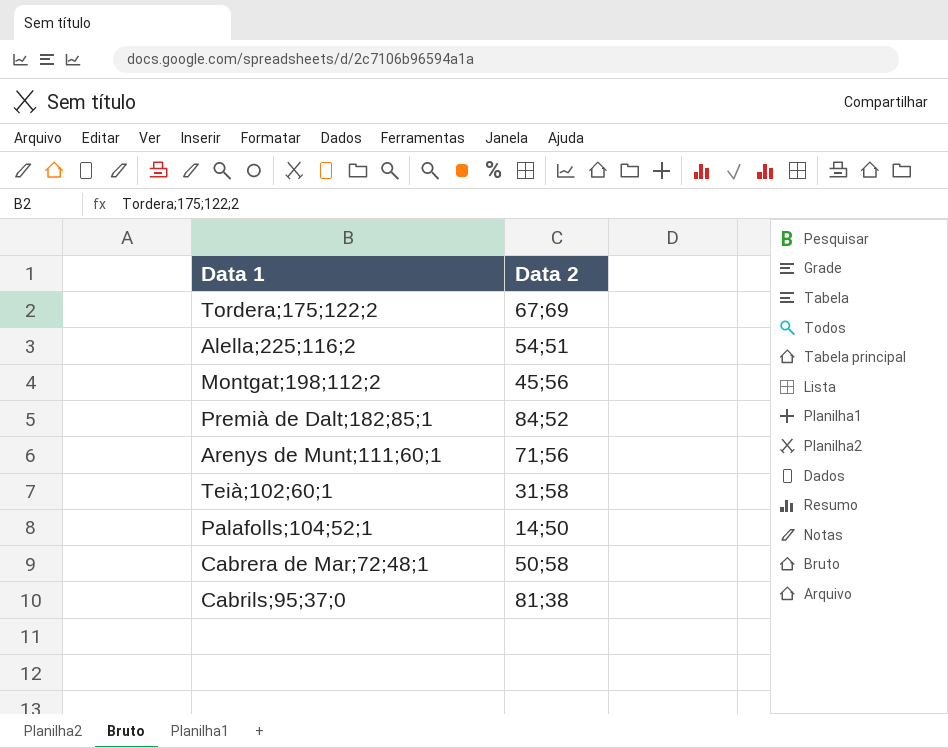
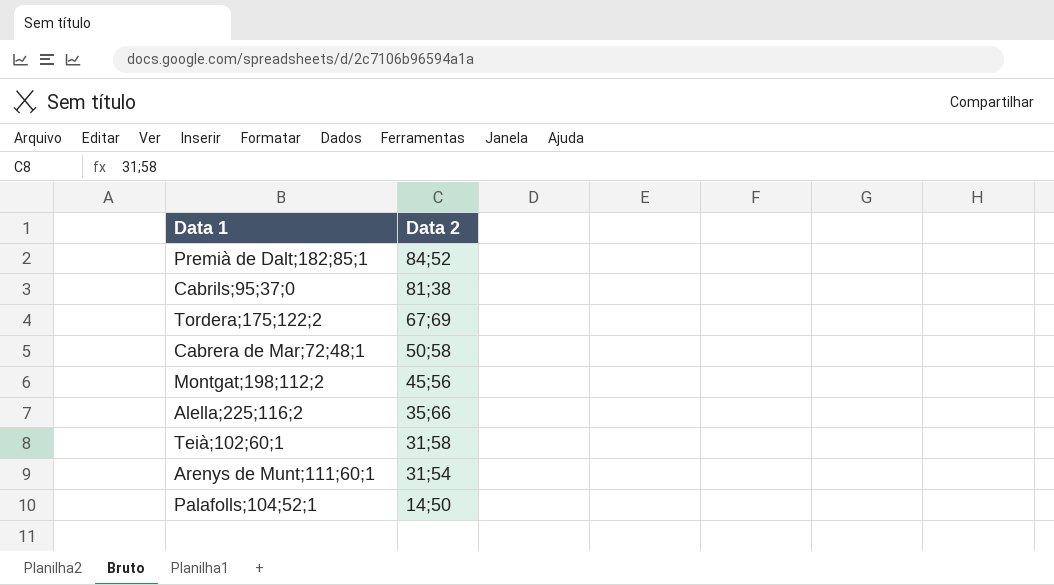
row order: none -> Data 2 descending
Alella;225;116;2 | Data 2: 54;51 -> 35;66
Arenys de Munt;111;60;1 | Data 2: 71;56 -> 31;54

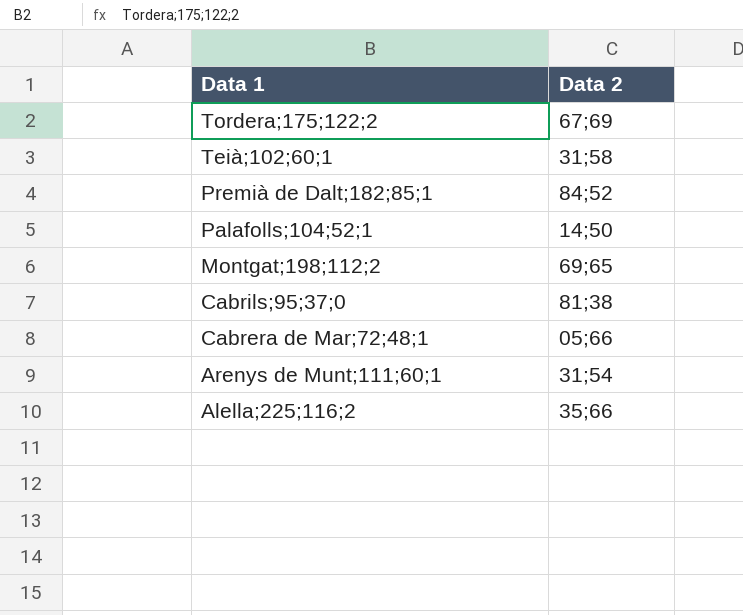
row order: Data 2 descending -> Data 1 descending
Montgat;198;112;2 | Data 2: 45;56 -> 69;65
Cabrera de Mar;72;48;1 | Data 2: 50;58 -> 05;66

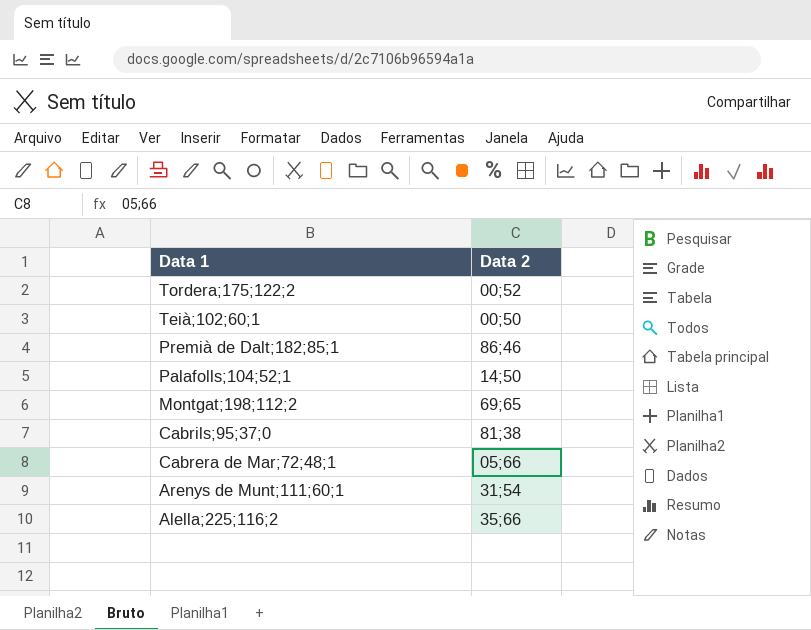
Tordera;175;122;2 | Data 2: 67;69 -> 00;52
Teià;102;60;1 | Data 2: 31;58 -> 00;50
Premià de Dalt;182;85;1 | Data 2: 84;52 -> 86;46

